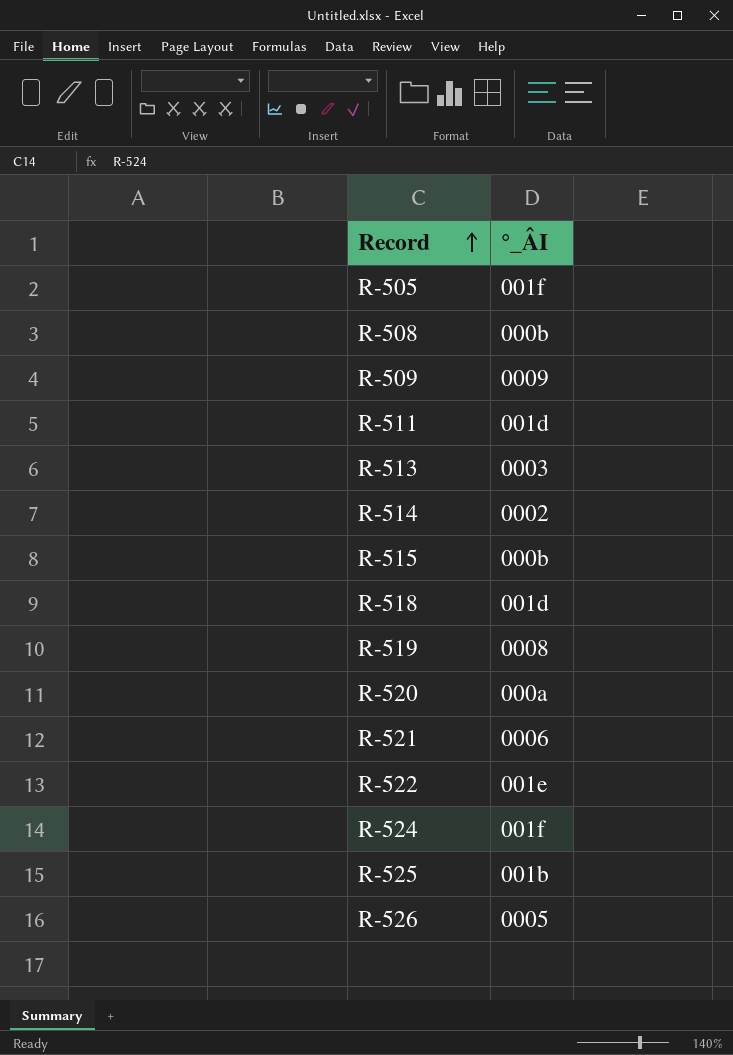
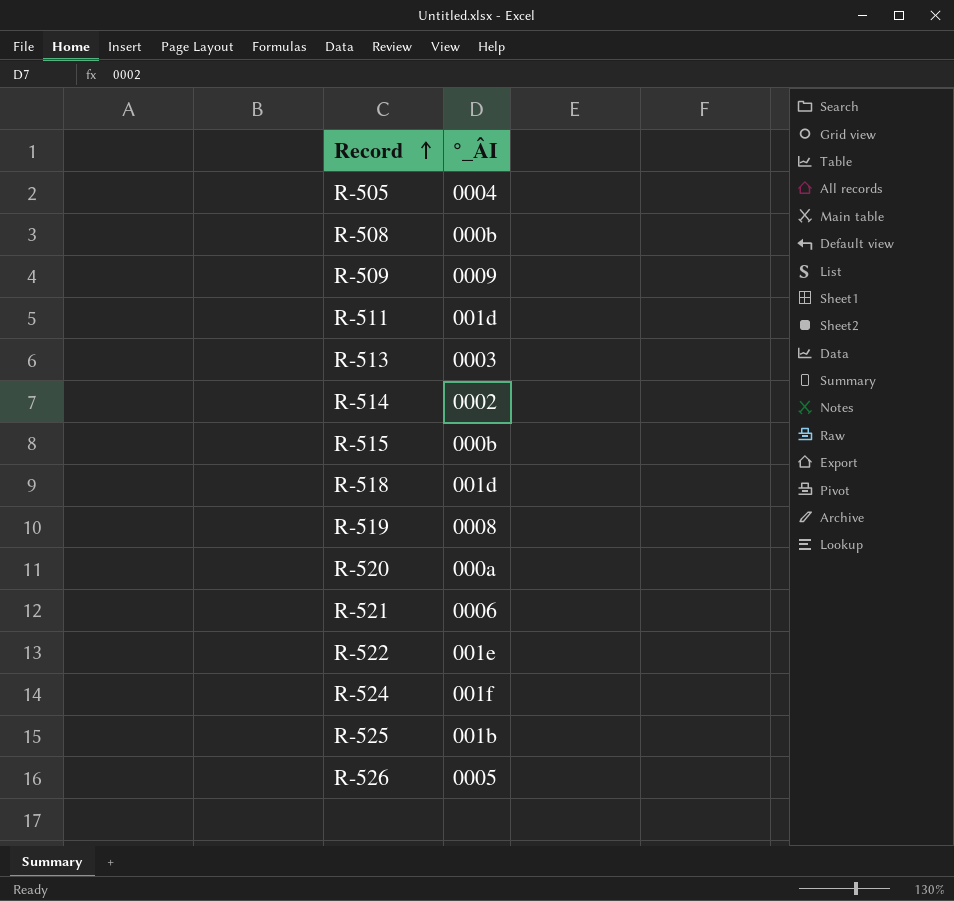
R-505 | °_ÂI: 001f -> 0004

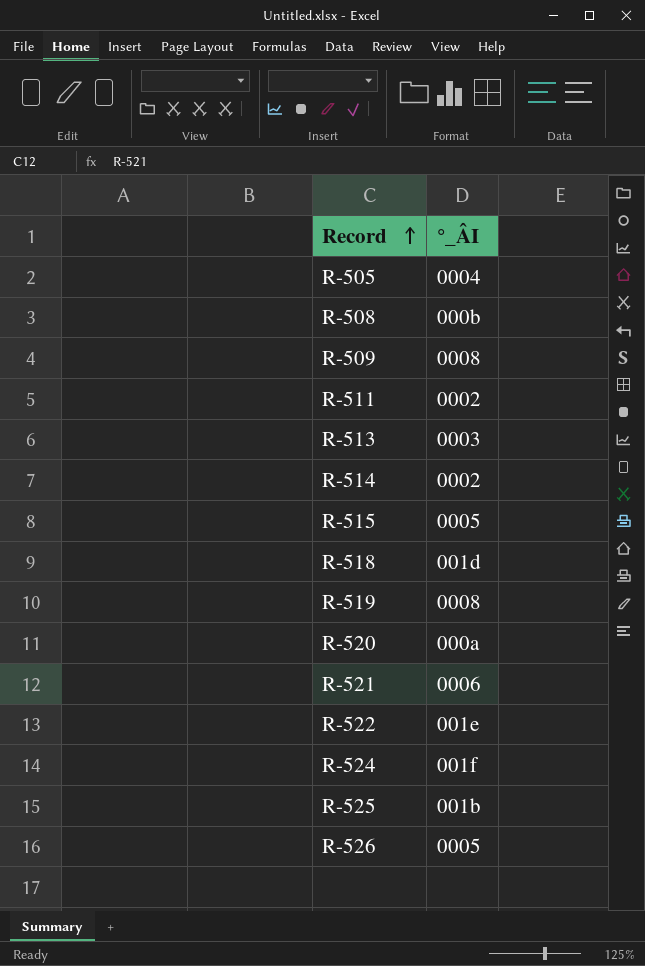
R-509 | °_ÂI: 0009 -> 0008
R-511 | °_ÂI: 001d -> 0002
R-515 | °_ÂI: 000b -> 0005

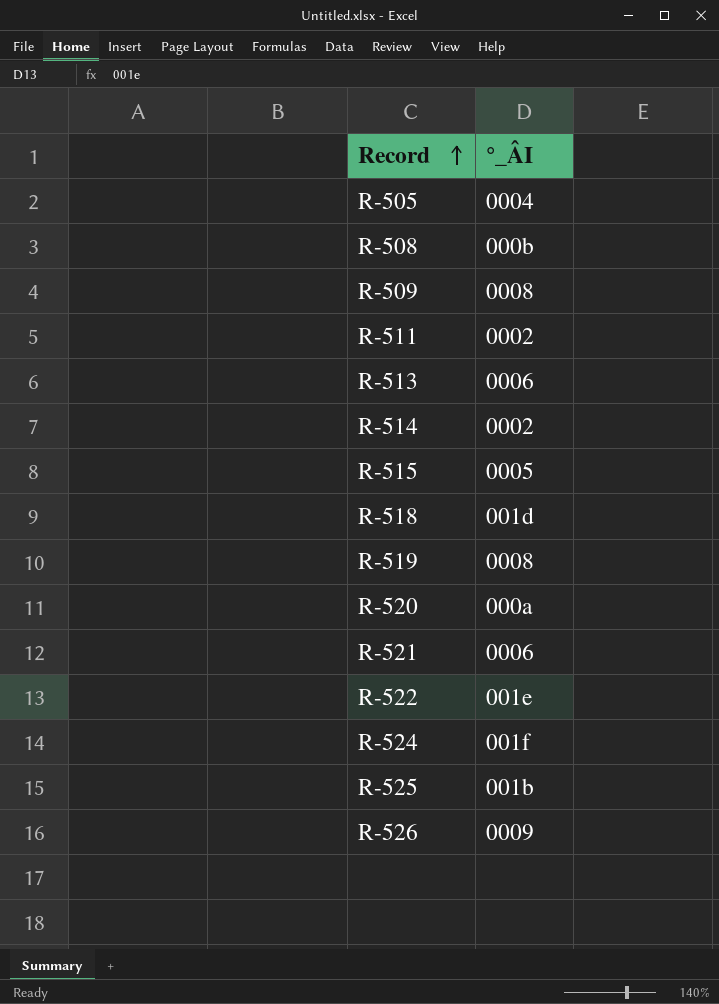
R-513 | °_ÂI: 0003 -> 0006
R-526 | °_ÂI: 0005 -> 0009

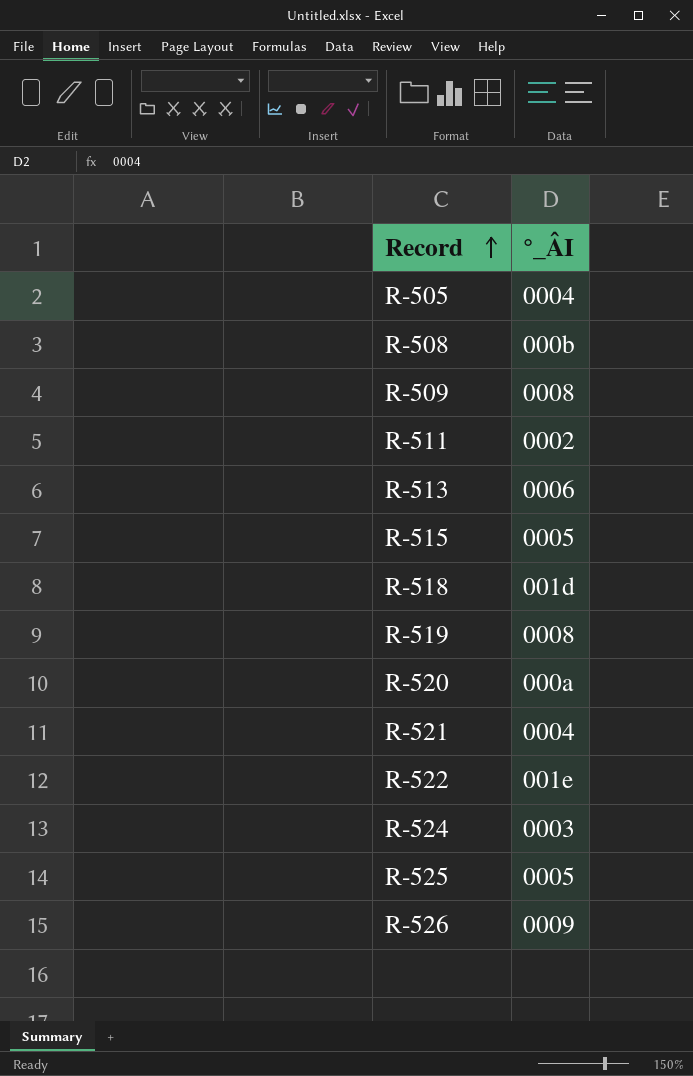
row R-514: 0002 -> none
R-521 | °_ÂI: 0006 -> 0004
R-524 | °_ÂI: 001f -> 0003
R-525 | °_ÂI: 001b -> 0005

